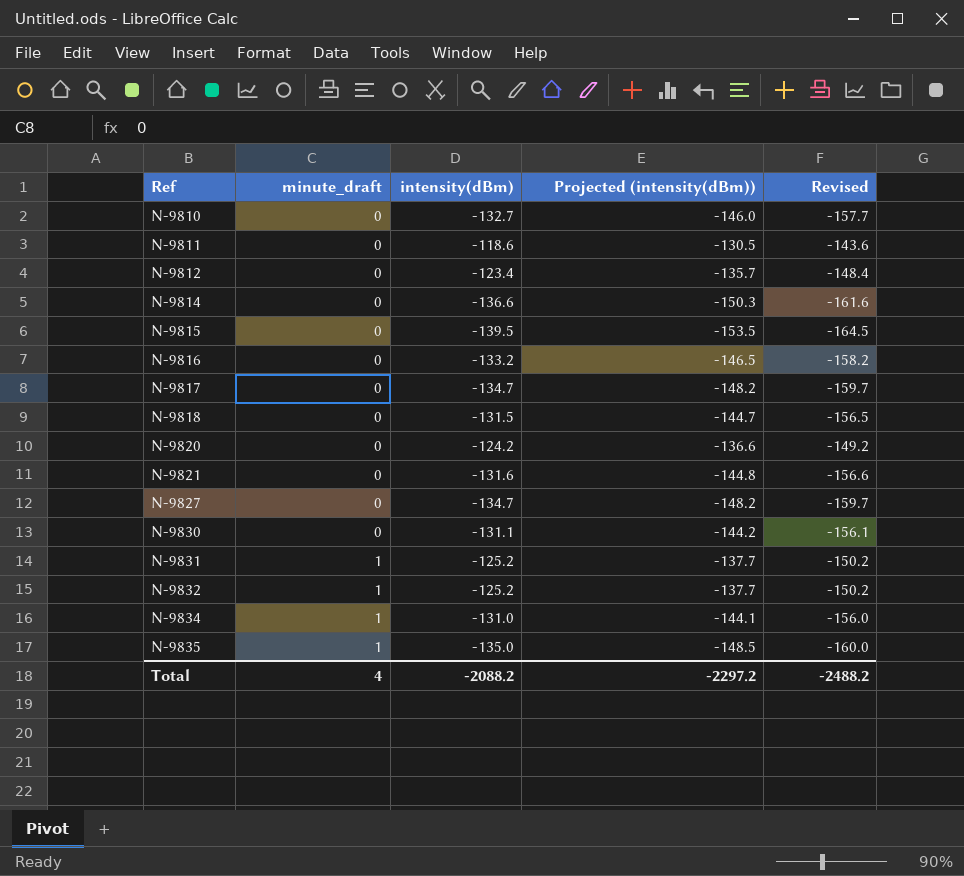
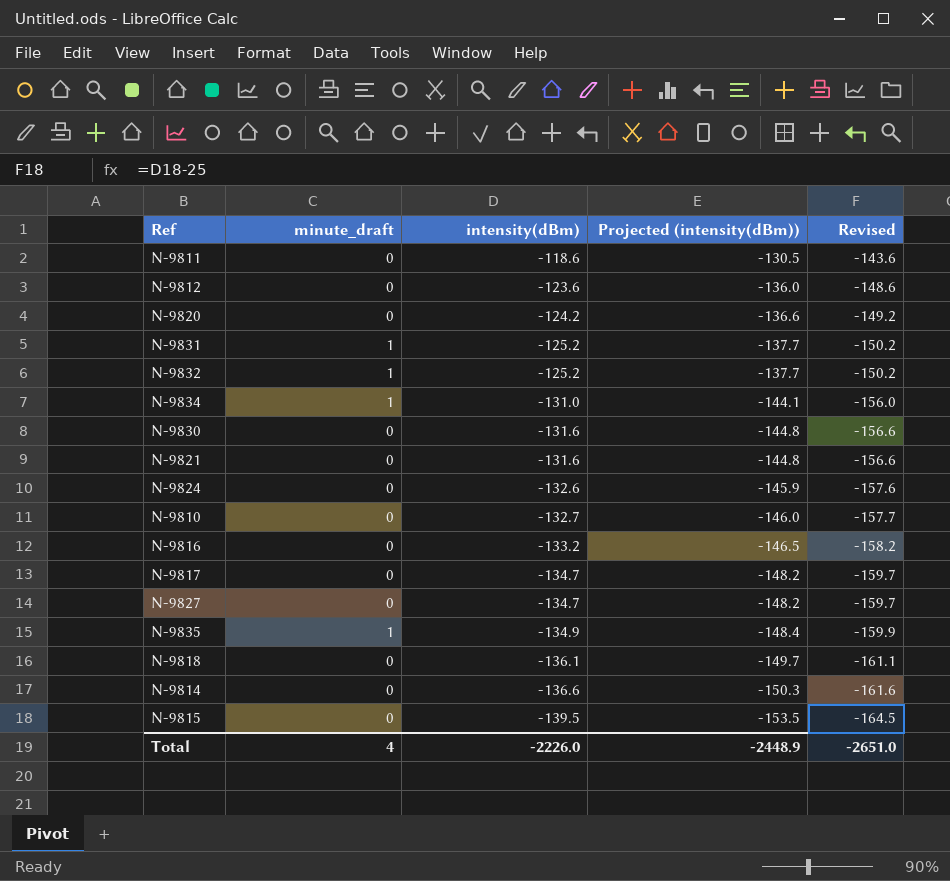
row order: Ref ascending -> intensity(dBm) descending
N-9812 | intensity(dBm): -123.4 -> -123.6
N-9812 | Projected (intensity(dBm)): -135.7 -> -136.0
N-9812 | Revised: -148.4 -> -148.6
N-9830 | intensity(dBm): -131.1 -> -131.6
N-9830 | Projected (intensity(dBm)): -144.2 -> -144.8
N-9830 | Revised: -156.1 -> -156.6
row N-9824: none -> 0 | -132.6 | -145.9 | -157.6
N-9835 | intensity(dBm): -135.0 -> -134.9
N-9835 | Projected (intensity(dBm)): -148.5 -> -148.4
N-9835 | Revised: -160.0 -> -159.9
N-9818 | intensity(dBm): -131.5 -> -136.1
N-9818 | Projected (intensity(dBm)): -144.7 -> -149.7
N-9818 | Revised: -156.5 -> -161.1
Total | intensity(dBm): -2088.2 -> -2226.0
Total | Projected (intensity(dBm)): -2297.2 -> -2448.9
Total | Revised: -2488.2 -> -2651.0

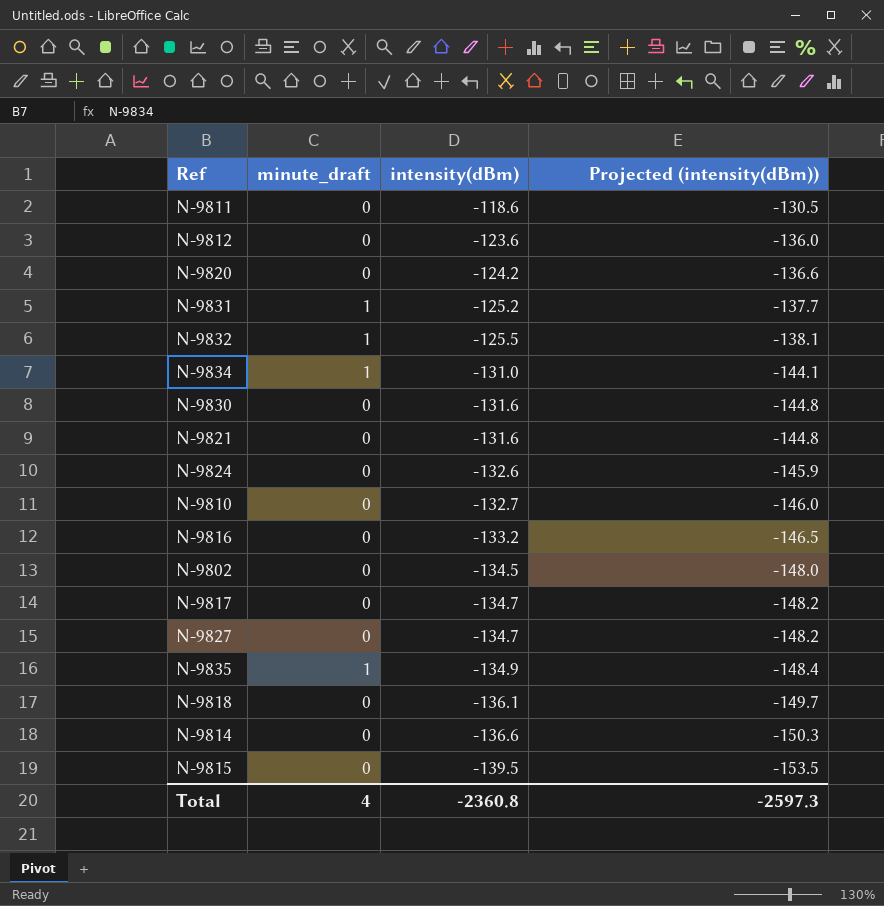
column Revised | formula: [intensity(dBm)] - 25 -> none
N-9832 | intensity(dBm): -125.2 -> -125.5
N-9832 | Projected (intensity(dBm)): -137.7 -> -138.1
row N-9802: none -> 0 | -134.5 | -148.0
Total | intensity(dBm): -2226.0 -> -2360.8
Total | Projected (intensity(dBm)): -2448.9 -> -2597.3

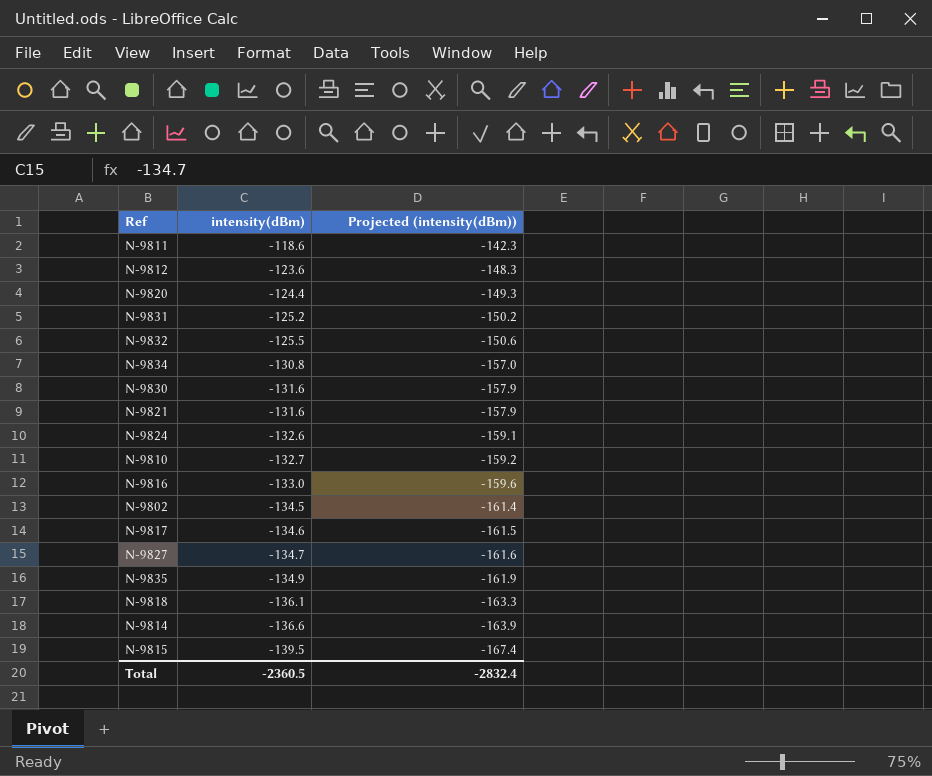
column minute_draft | position: 2 -> none
column Projected (intensity(dBm)) | formula: [intensity(dBm)] * 1.1 -> [intensity(dBm)] * 1.2
N-9820 | intensity(dBm): -124.2 -> -124.4
N-9834 | intensity(dBm): -131.0 -> -130.8
N-9816 | intensity(dBm): -133.2 -> -133.0
N-9817 | intensity(dBm): -134.7 -> -134.6
Total | intensity(dBm): -2360.8 -> -2360.5
Total | Projected (intensity(dBm)): -2597.3 -> -2832.4

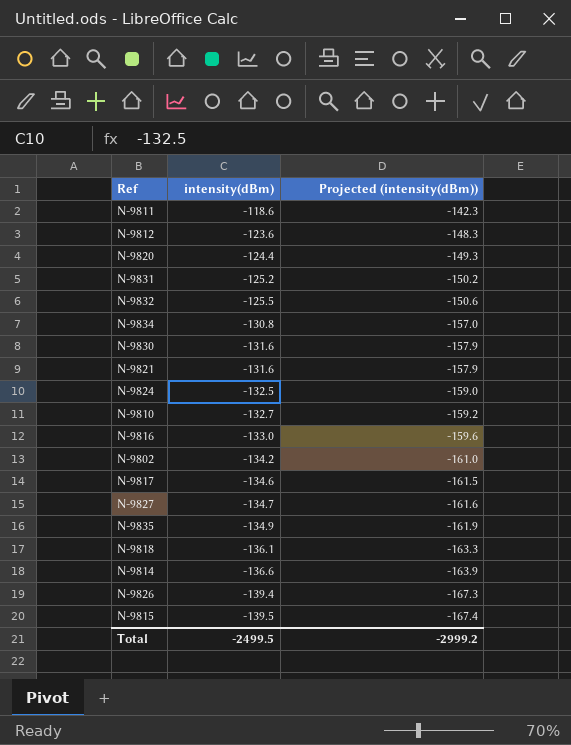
N-9824 | intensity(dBm): -132.6 -> -132.5
N-9824 | Projected (intensity(dBm)): -159.1 -> -159.0
N-9802 | intensity(dBm): -134.5 -> -134.2
N-9802 | Projected (intensity(dBm)): -161.4 -> -161.0
row N-9826: none -> -139.4 | -167.3
Total | intensity(dBm): -2360.5 -> -2499.5
Total | Projected (intensity(dBm)): -2832.4 -> -2999.2

